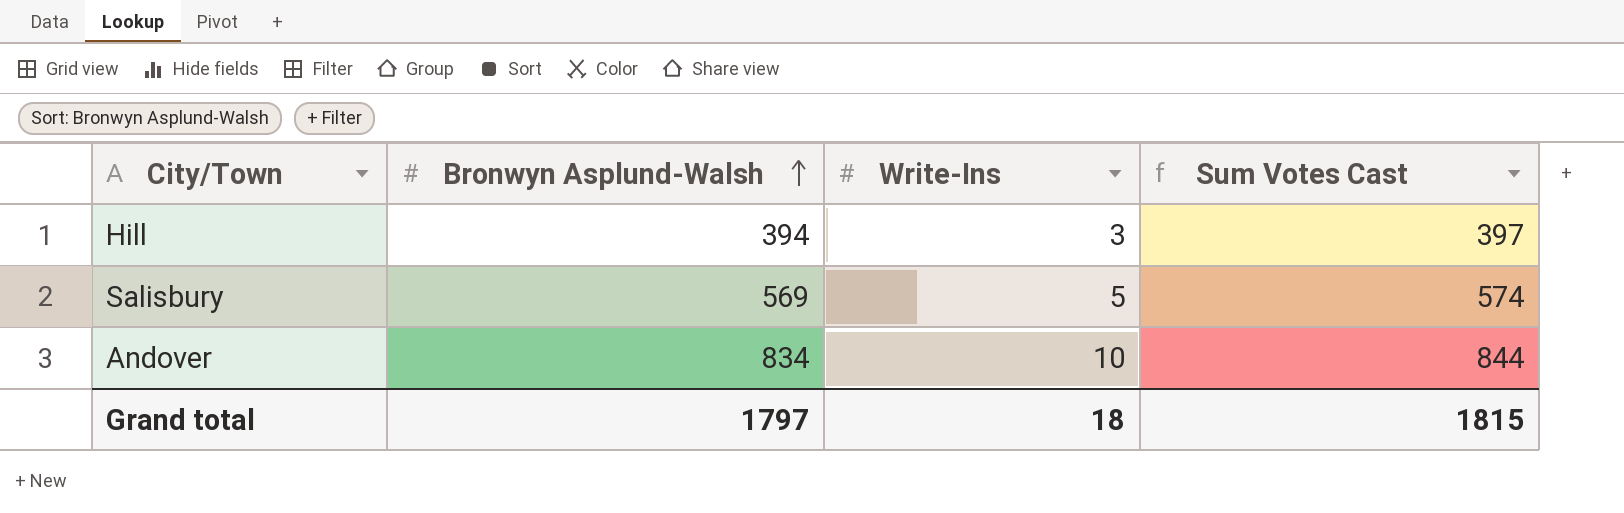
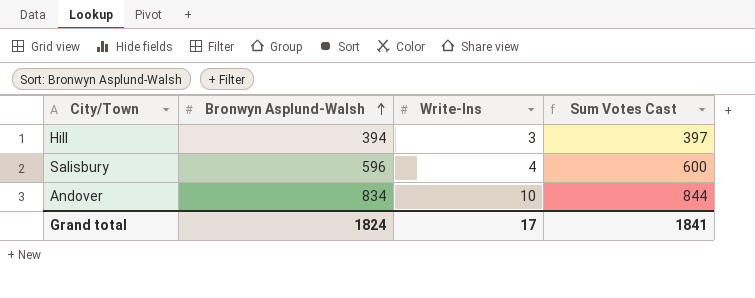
Salisbury | Bronwyn Asplund-Walsh: 569 -> 596
Salisbury | Write-Ins: 5 -> 4
Salisbury | Sum Votes Cast: 574 -> 600
Grand total | Bronwyn Asplund-Walsh: 1797 -> 1824
Grand total | Write-Ins: 18 -> 17
Grand total | Sum Votes Cast: 1815 -> 1841

